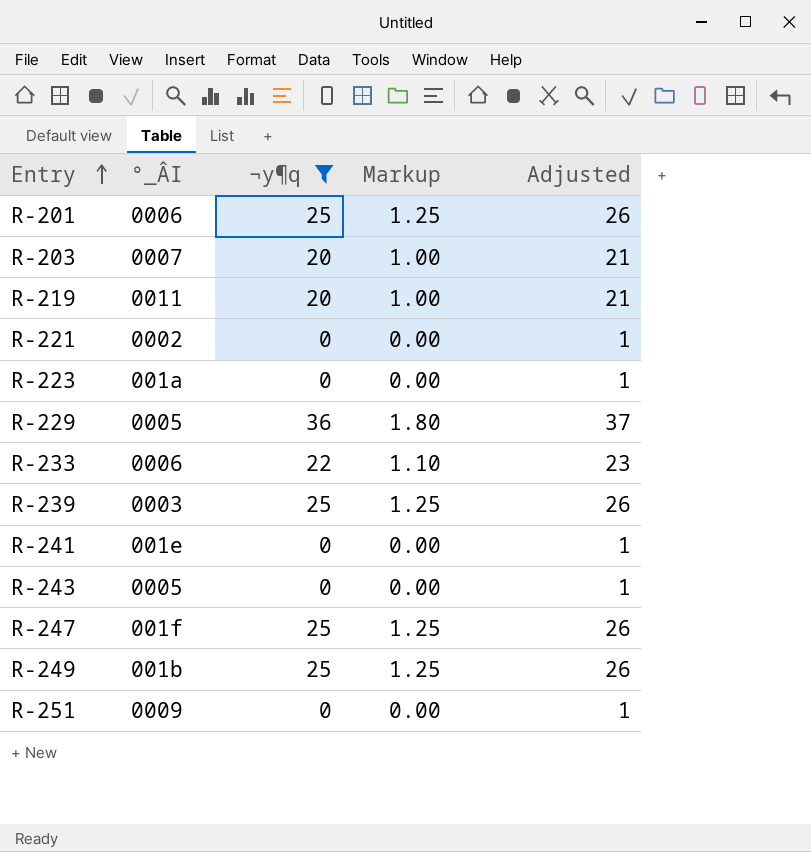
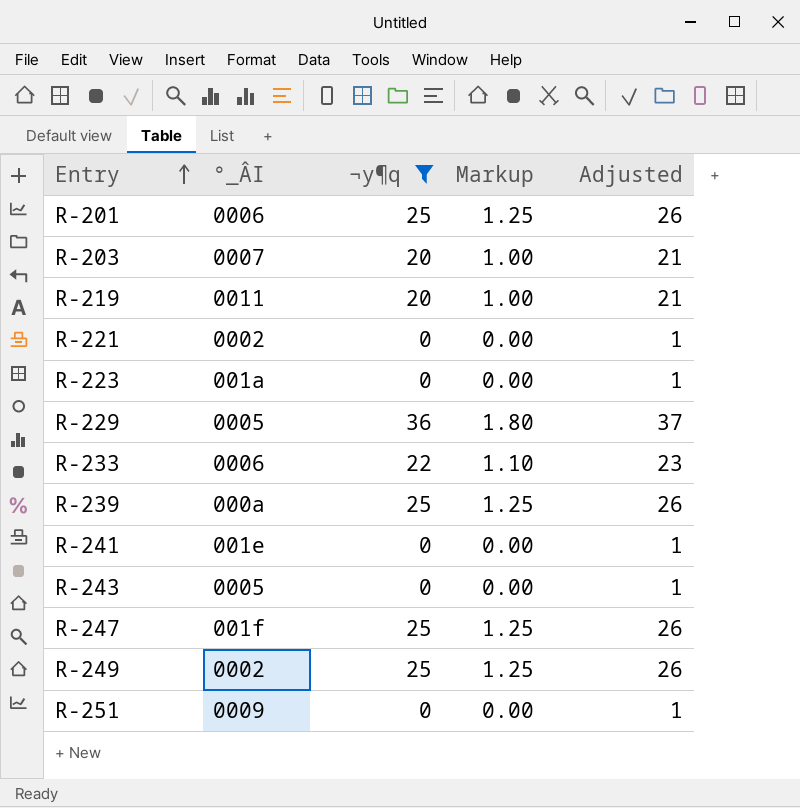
R-239 | °_ÂI: 0003 -> 000a
R-249 | °_ÂI: 001b -> 0002

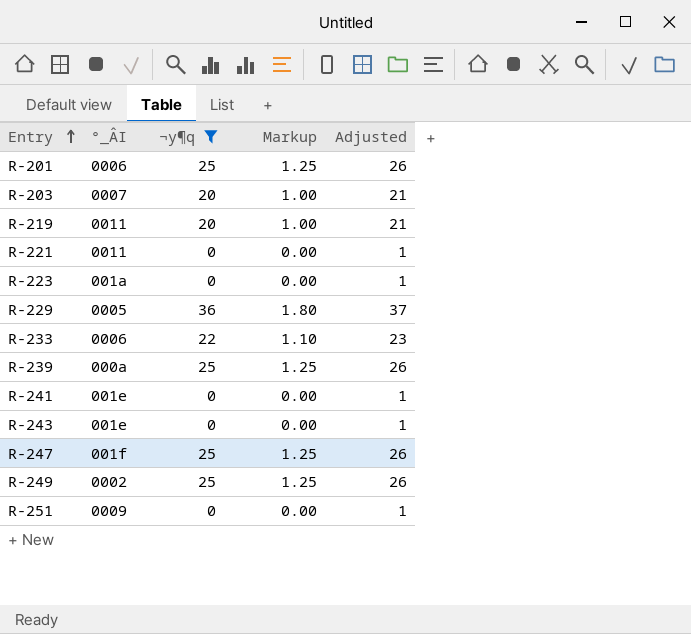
R-221 | °_ÂI: 0002 -> 0011
R-243 | °_ÂI: 0005 -> 001e

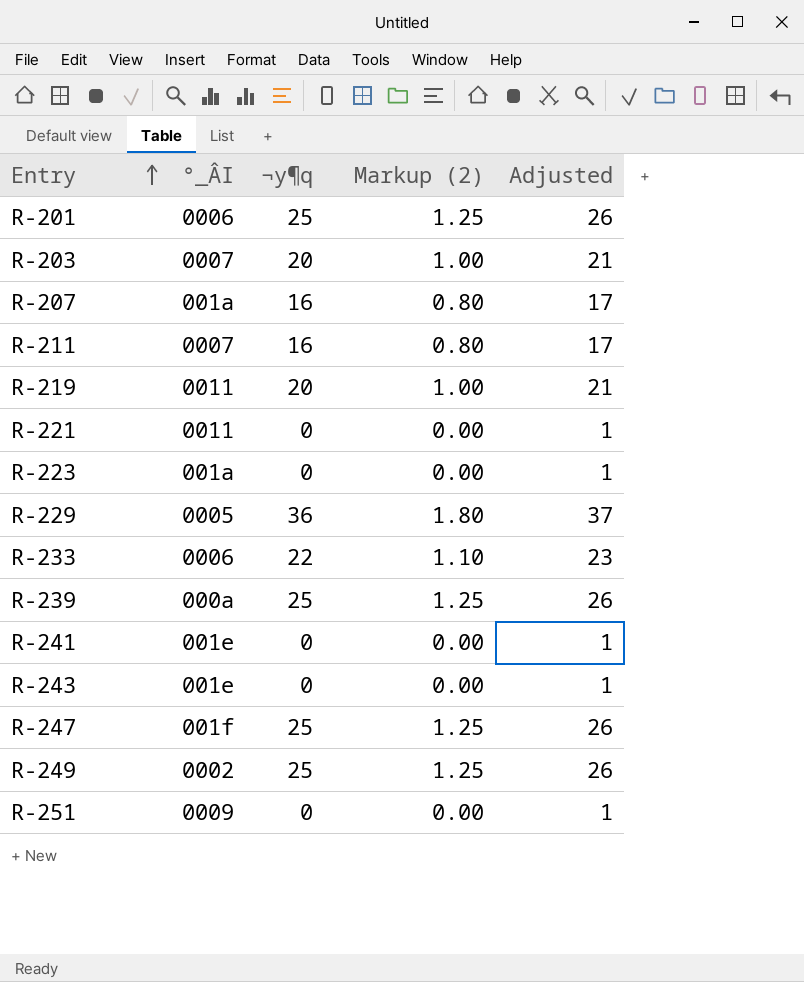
filter: ¬y¶q != 16 -> none
column name: Markup -> Markup (2)

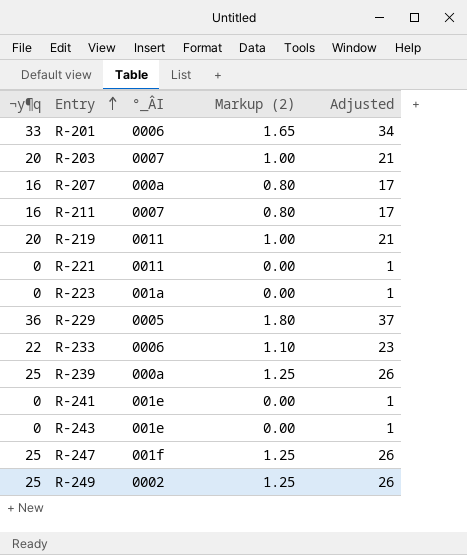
column ¬y¶q | position: 3 -> 1
row R-251: 0009 | 0 | 0.00 | 1 -> none
R-201 | ¬y¶q: 25 -> 33
R-201 | Markup (2): 1.25 -> 1.65
R-201 | Adjusted: 26 -> 34
R-207 | °_ÂI: 001a -> 000a

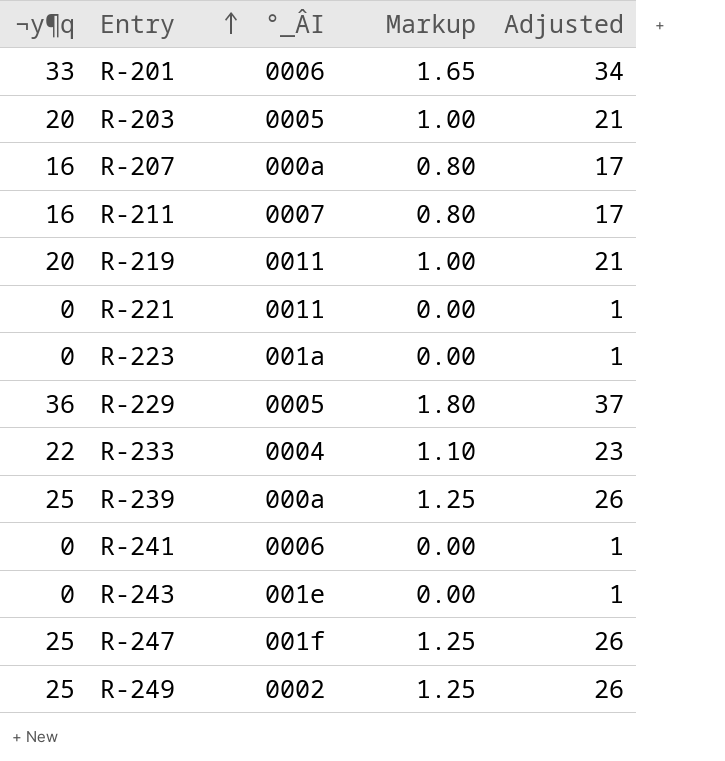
column name: Markup (2) -> Markup
R-203 | °_ÂI: 0007 -> 0005
R-233 | °_ÂI: 0006 -> 0004
R-241 | °_ÂI: 001e -> 0006

